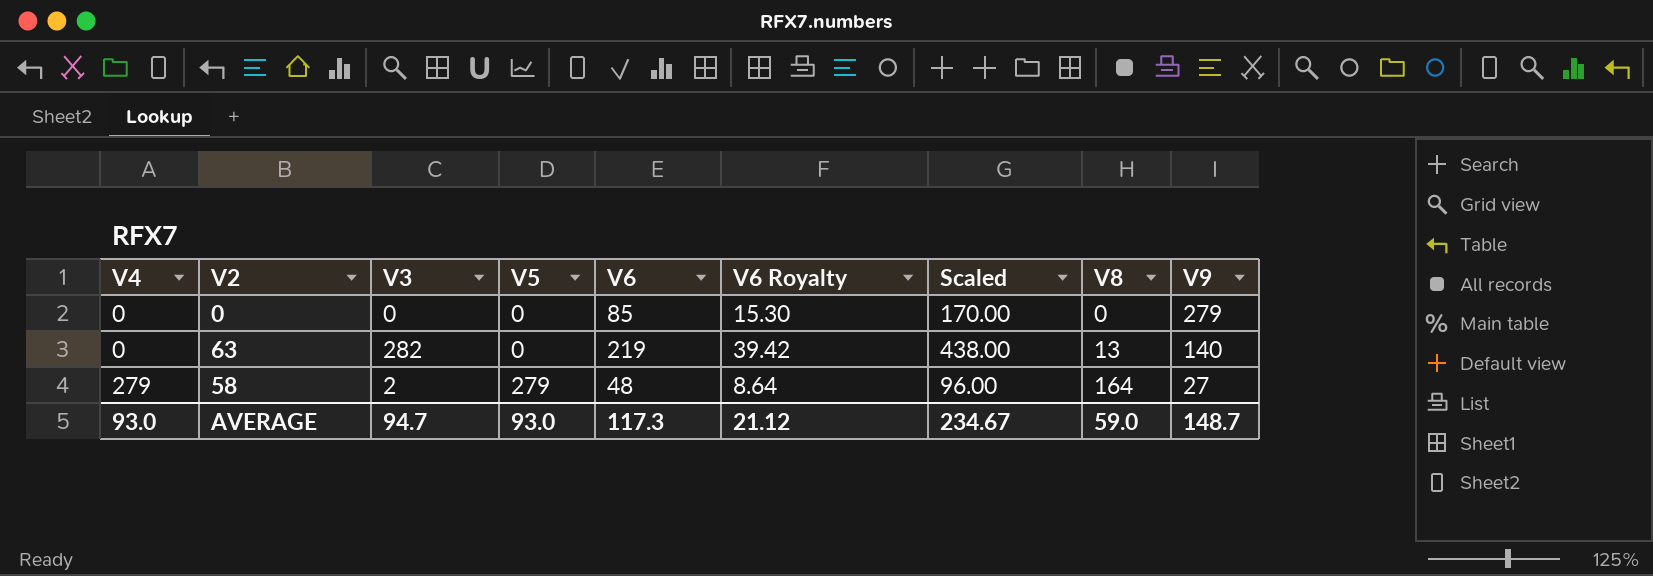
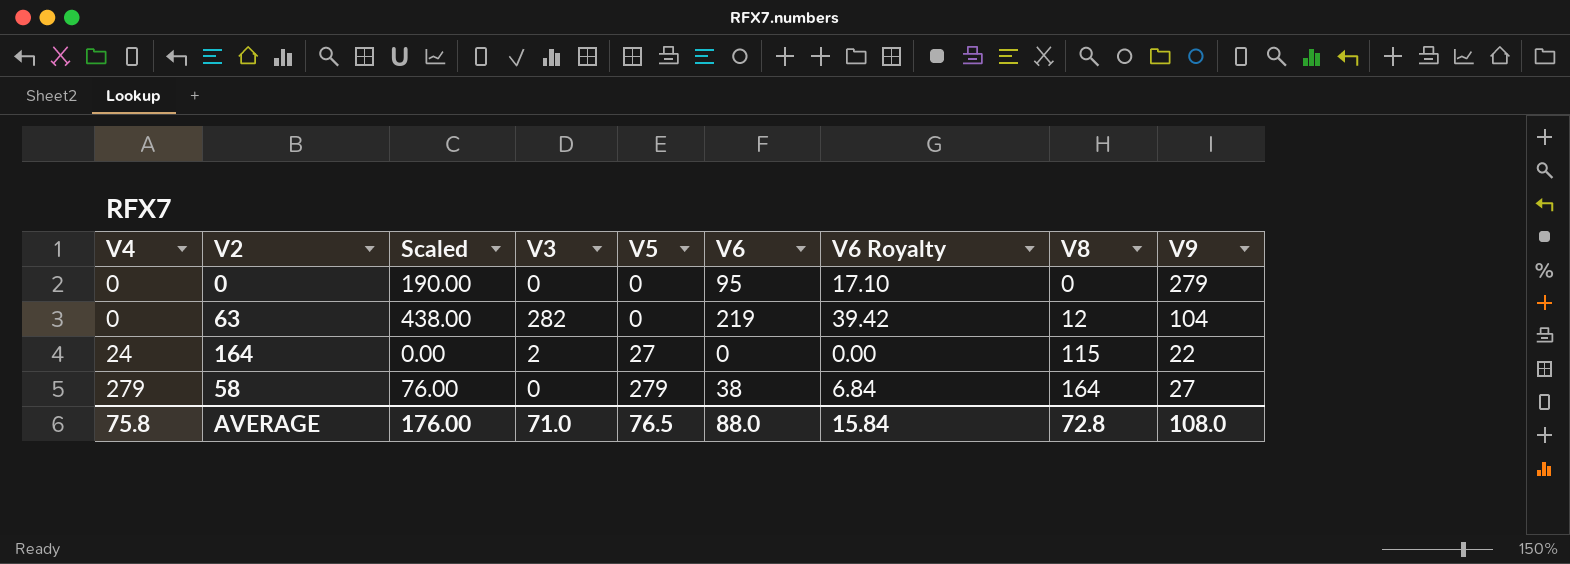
column Scaled | position: 7 -> 3
0 | Scaled: 170.00 -> 190.00
0 | V6: 85 -> 95
0 | V6 Royalty: 15.30 -> 17.10
63 | V8: 13 -> 12
63 | V9: 140 -> 104
row 164: none -> 24 | 0.00 | 2 | 27 | 0 | 0.00 | 115 | 22
58 | Scaled: 96.00 -> 76.00
58 | V3: 2 -> 0
58 | V6: 48 -> 38
58 | V6 Royalty: 8.64 -> 6.84
AVERAGE | V4: 93.0 -> 75.8
AVERAGE | Scaled: 234.67 -> 176.00
AVERAGE | V3: 94.7 -> 71.0
AVERAGE | V5: 93.0 -> 76.5
AVERAGE | V6: 117.3 -> 88.0
AVERAGE | V6 Royalty: 21.12 -> 15.84
AVERAGE | V8: 59.0 -> 72.8
AVERAGE | V9: 148.7 -> 108.0

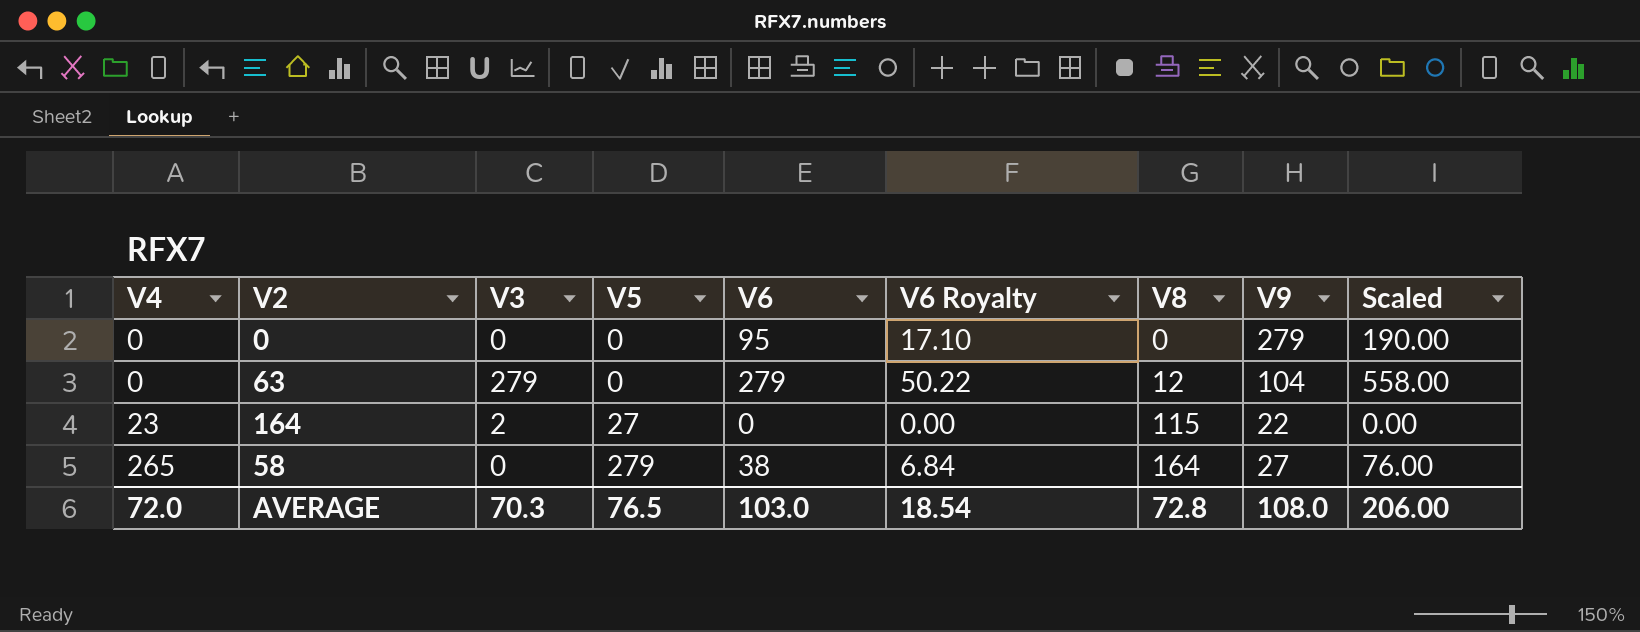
column Scaled | position: 3 -> 9
63 | V3: 282 -> 279
63 | V6: 219 -> 279
63 | V6 Royalty: 39.42 -> 50.22
63 | Scaled: 438.00 -> 558.00
164 | V4: 24 -> 23
58 | V4: 279 -> 265
AVERAGE | V4: 75.8 -> 72.0
AVERAGE | V3: 71.0 -> 70.3
AVERAGE | V6: 88.0 -> 103.0
AVERAGE | V6 Royalty: 15.84 -> 18.54
AVERAGE | Scaled: 176.00 -> 206.00

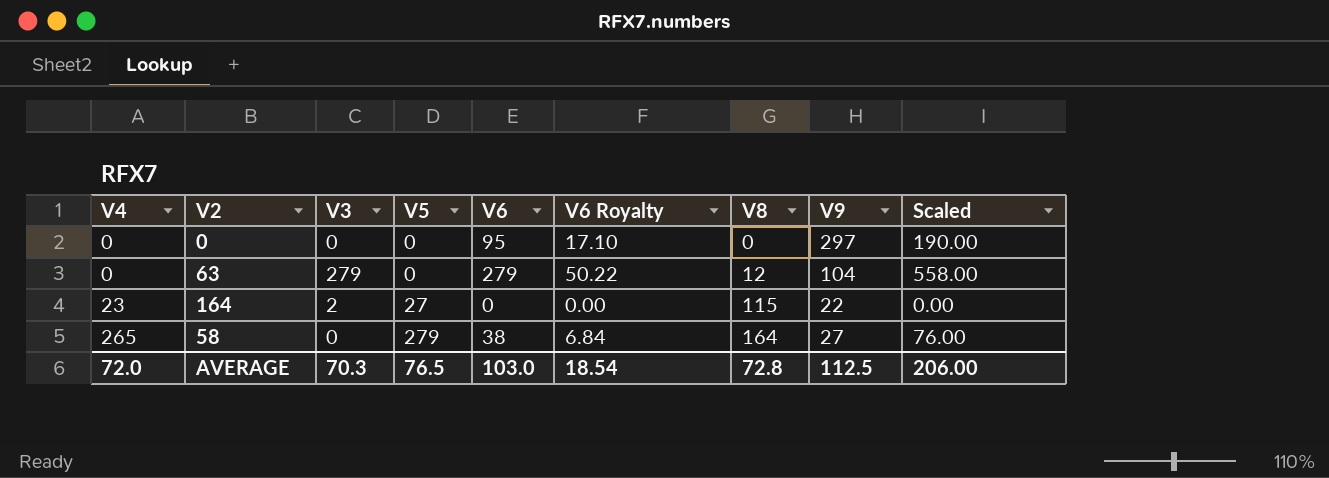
0 | V9: 279 -> 297
AVERAGE | V9: 108.0 -> 112.5

